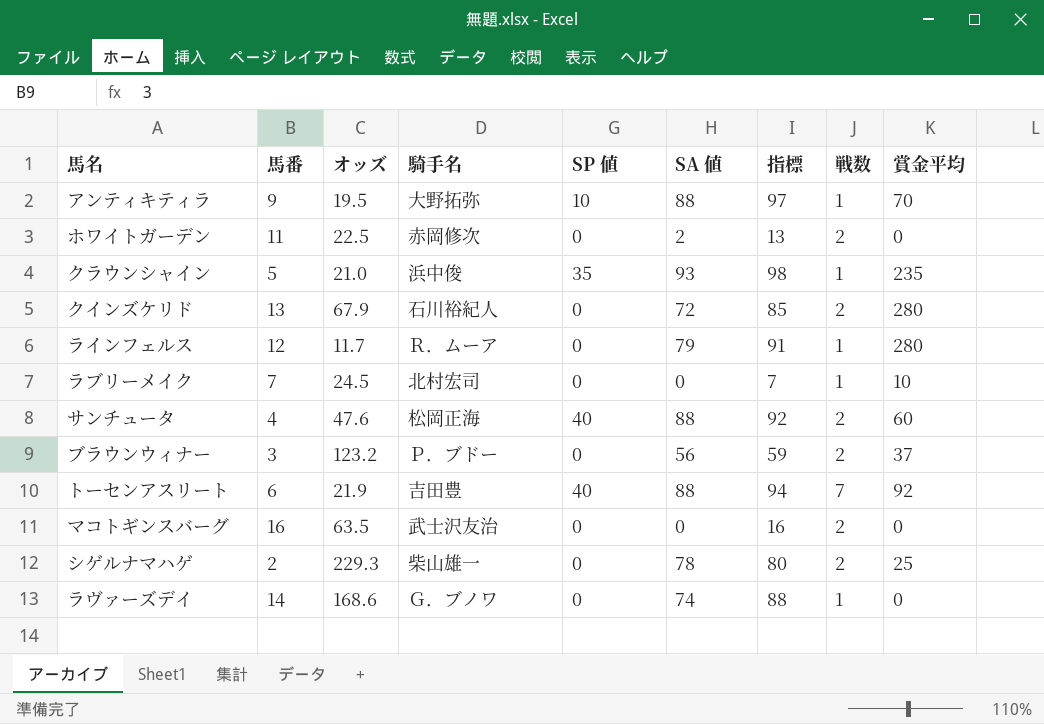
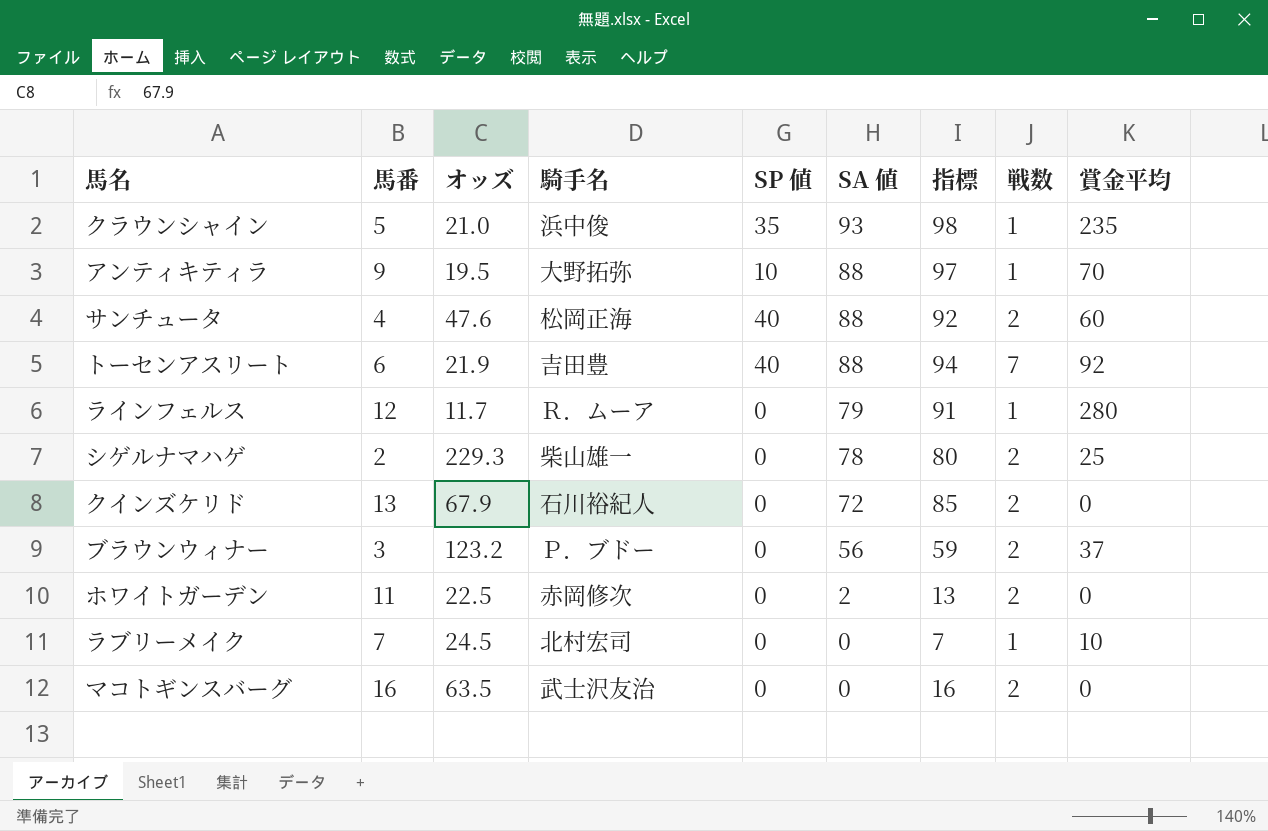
row order: none -> SA 値 descending
row ラヴァーズデイ: 14 | 168.6 | Ｇ．ブノワ | 0 | 74 | 88 | 1 | 0 -> none
クインズケリド | 賞金平均: 280 -> 0

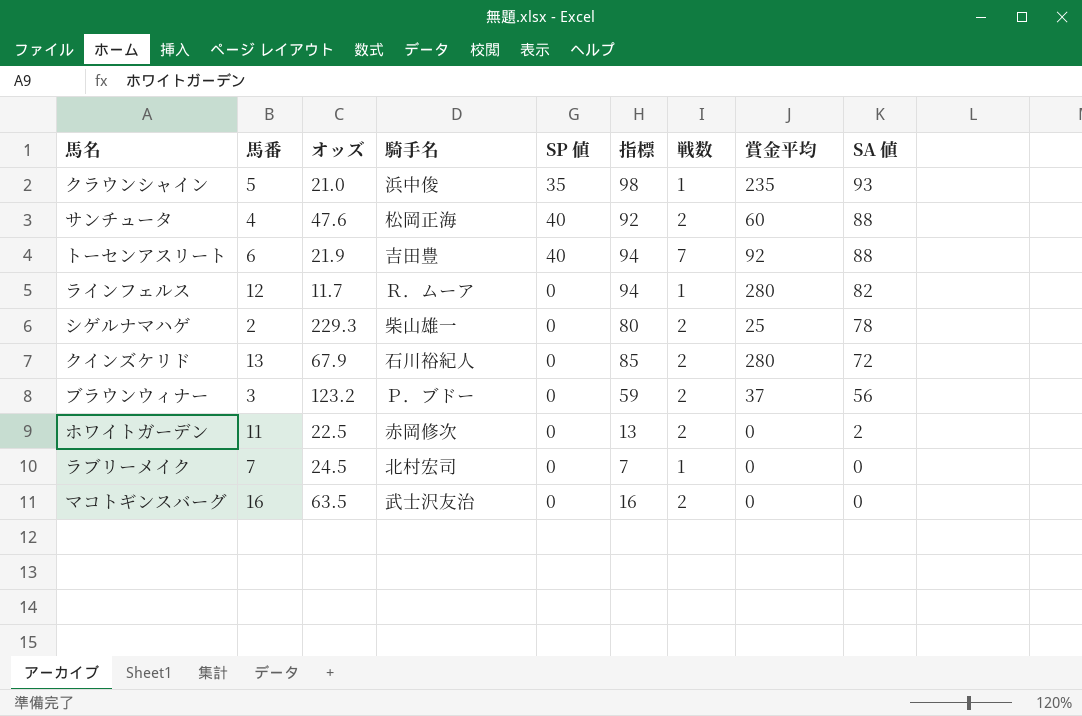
column SA 値 | position: 6 -> 9
row アンティキティラ: 9 | 19.5 | 大野拓弥 | 10 | 88 | 97 | 1 | 70 -> none
ラインフェルス | 指標: 91 -> 94
ラインフェルス | SA 値: 79 -> 82
クインズケリド | 賞金平均: 0 -> 280
ラブリーメイク | 賞金平均: 10 -> 0

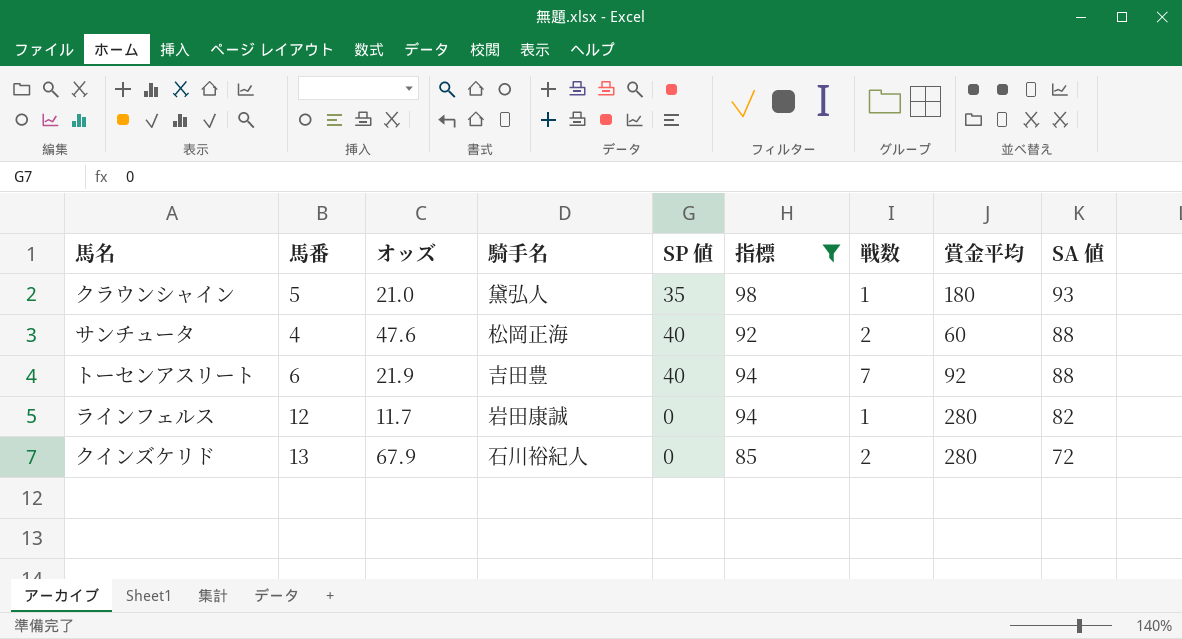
filter: none -> 指標 >= 85
クラウンシャイン | 騎手名: 浜中俊 -> 黛弘人
クラウンシャイン | 賞金平均: 235 -> 180
ラインフェルス | 騎手名: Ｒ．ムーア -> 岩田康誠

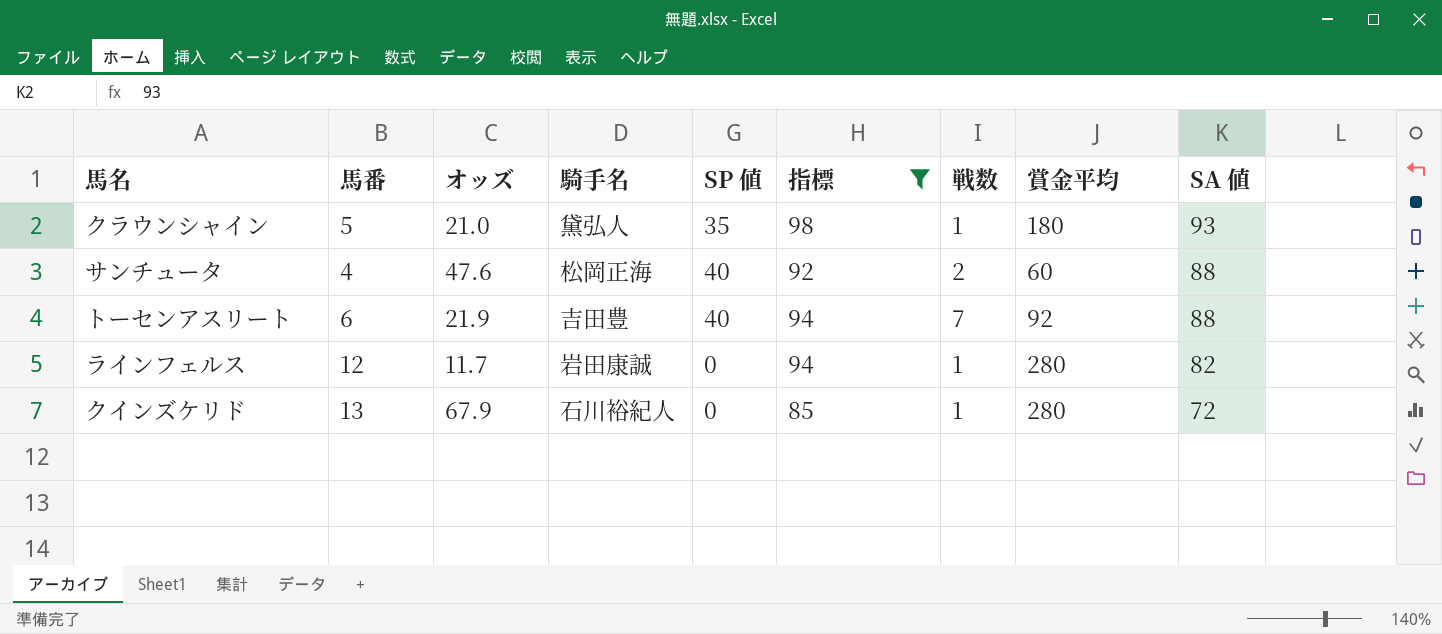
クインズケリド | 戦数: 2 -> 1

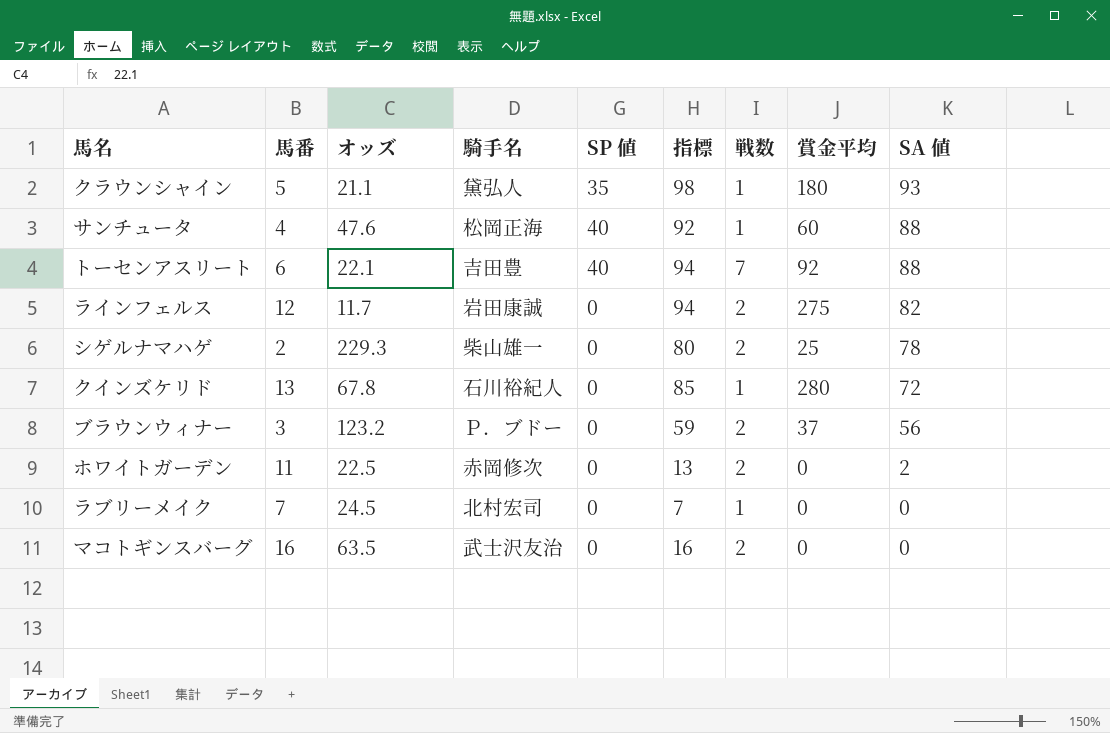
filter: 指標 >= 85 -> none
クラウンシャイン | オッズ: 21.0 -> 21.1
サンチュータ | 戦数: 2 -> 1
トーセンアスリート | オッズ: 21.9 -> 22.1
ラインフェルス | 戦数: 1 -> 2
ラインフェルス | 賞金平均: 280 -> 275
クインズケリド | オッズ: 67.9 -> 67.8

